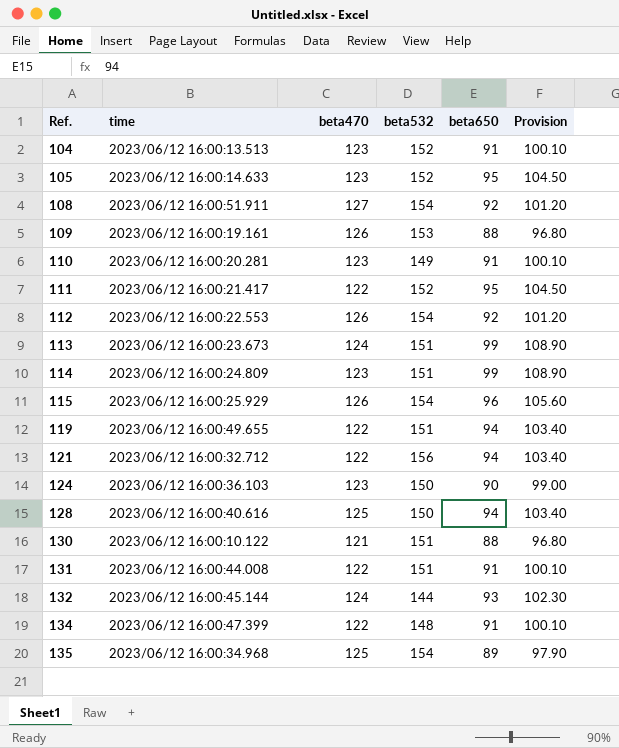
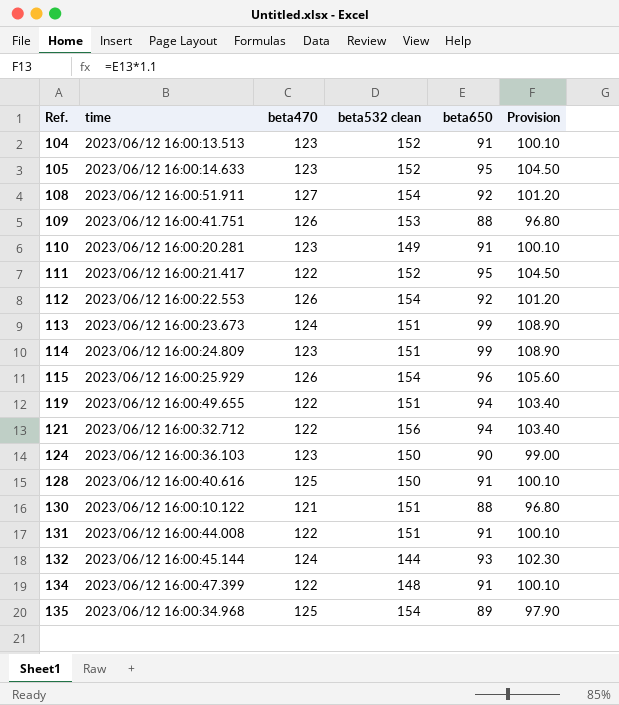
column name: beta532 -> beta532 clean
109 | time: 2023/06/12 16:00:19.161 -> 2023/06/12 16:00:41.751
128 | beta650: 94 -> 91
128 | Provision: 103.40 -> 100.10

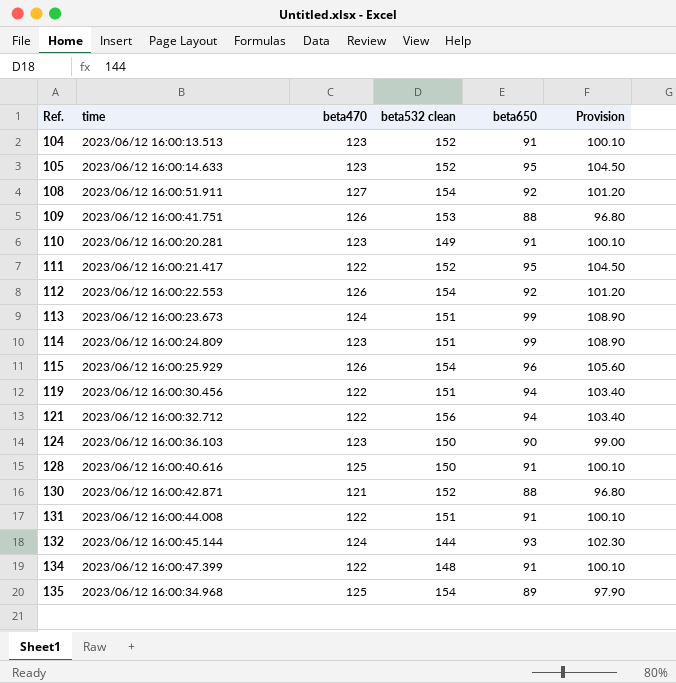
119 | time: 2023/06/12 16:00:49.655 -> 2023/06/12 16:00:30.456
130 | time: 2023/06/12 16:00:10.122 -> 2023/06/12 16:00:42.871
130 | beta532 clean: 151 -> 152

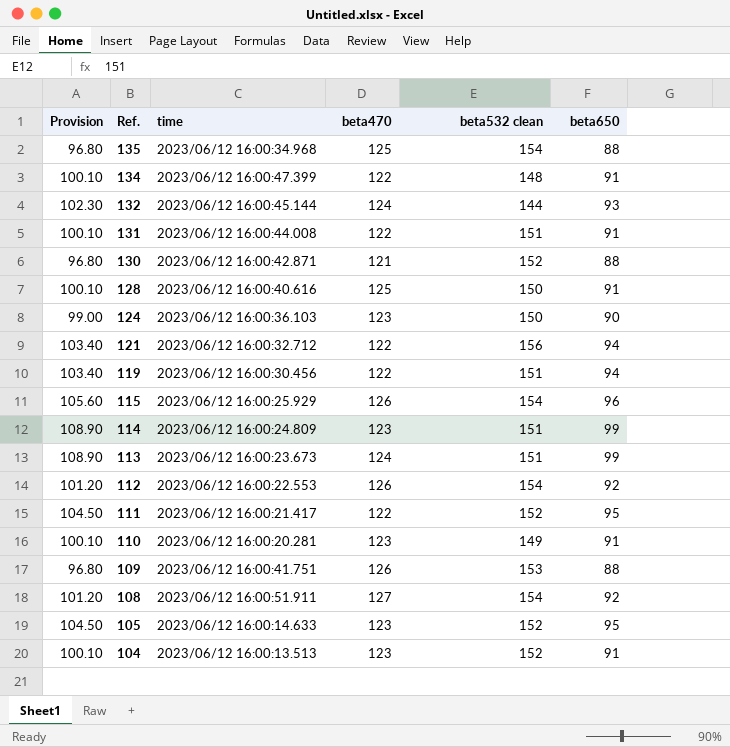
row order: Ref. ascending -> Ref. descending
column Provision | position: 6 -> 1
135 | Provision: 97.90 -> 96.80
135 | beta650: 89 -> 88

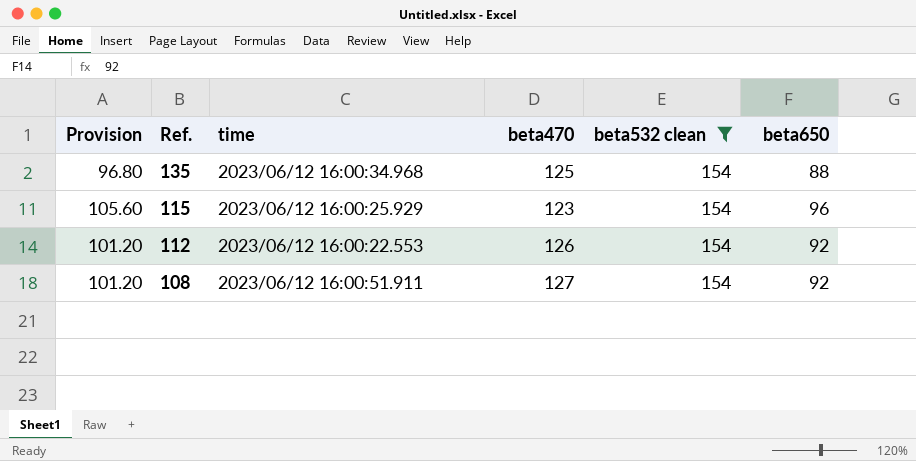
filter: none -> beta532 clean = 154
115 | beta470: 126 -> 123

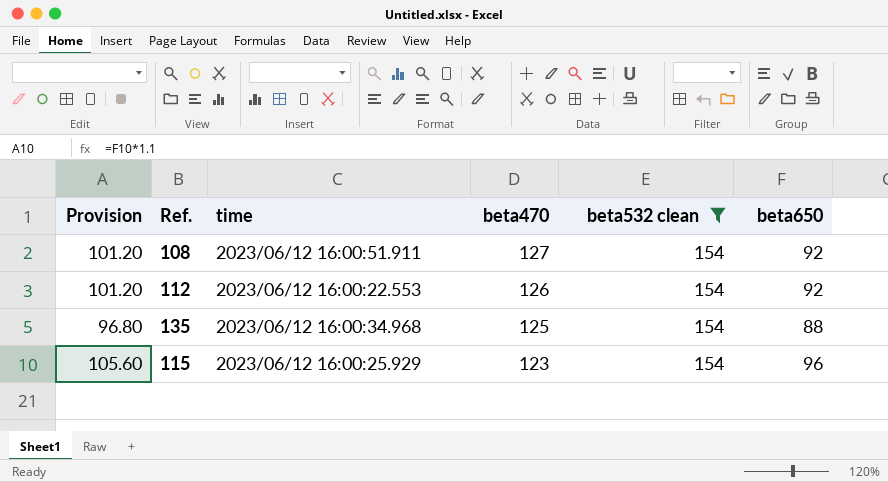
row order: Ref. descending -> beta470 descending

